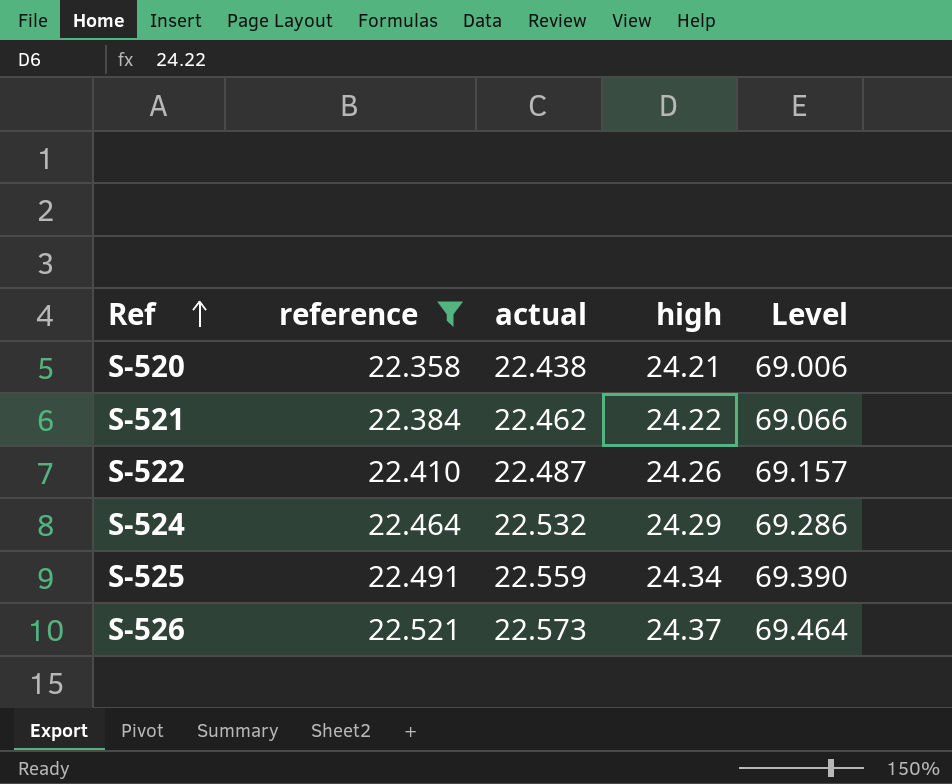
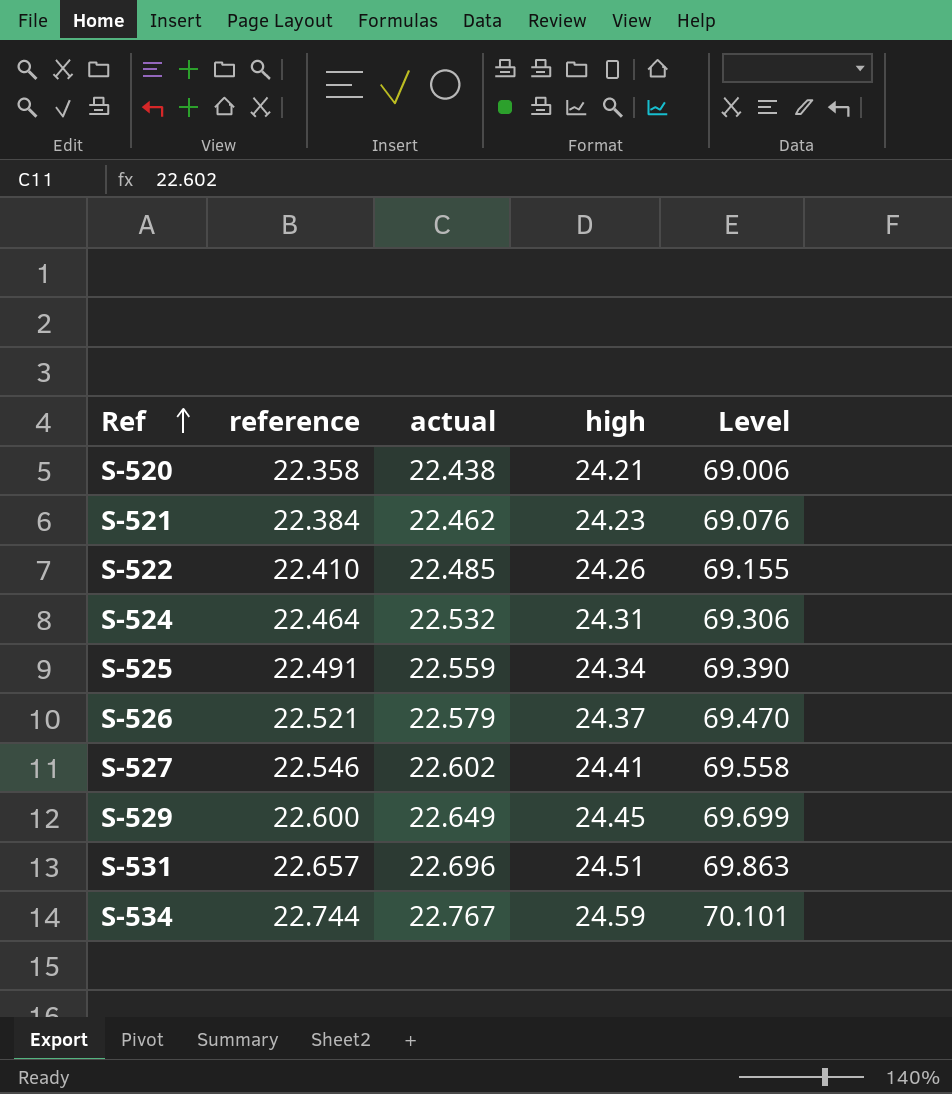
filter: reference <= 22.521 -> none
S-521 | high: 24.22 -> 24.23
S-521 | Level: 69.066 -> 69.076
S-522 | actual: 22.487 -> 22.485
S-522 | Level: 69.157 -> 69.155
S-524 | high: 24.29 -> 24.31
S-524 | Level: 69.286 -> 69.306
S-526 | actual: 22.573 -> 22.579
S-526 | Level: 69.464 -> 69.470

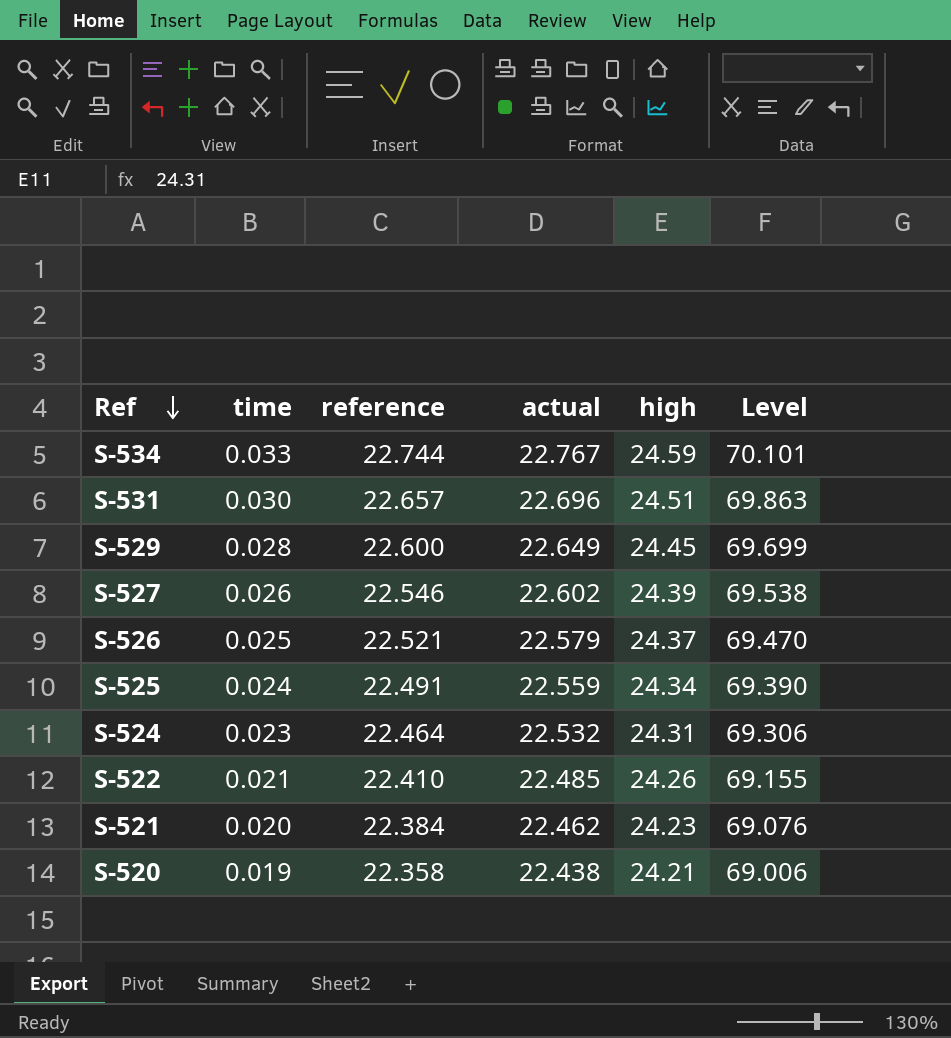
row order: Ref ascending -> Ref descending
column time | position: none -> 2
S-527 | high: 24.41 -> 24.39
S-527 | Level: 69.558 -> 69.538

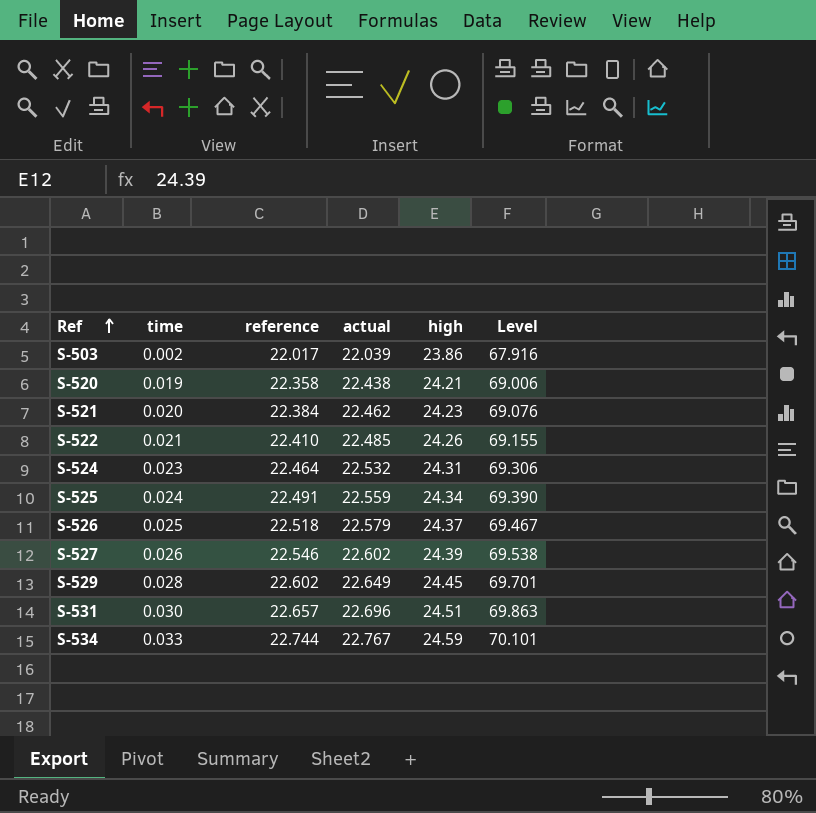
row order: Ref descending -> Ref ascending
row S-503: none -> 0.002 | 22.017 | 22.039 | 23.86 | 67.916
S-526 | reference: 22.521 -> 22.518
S-526 | Level: 69.470 -> 69.467
S-529 | reference: 22.600 -> 22.602
S-529 | Level: 69.699 -> 69.701

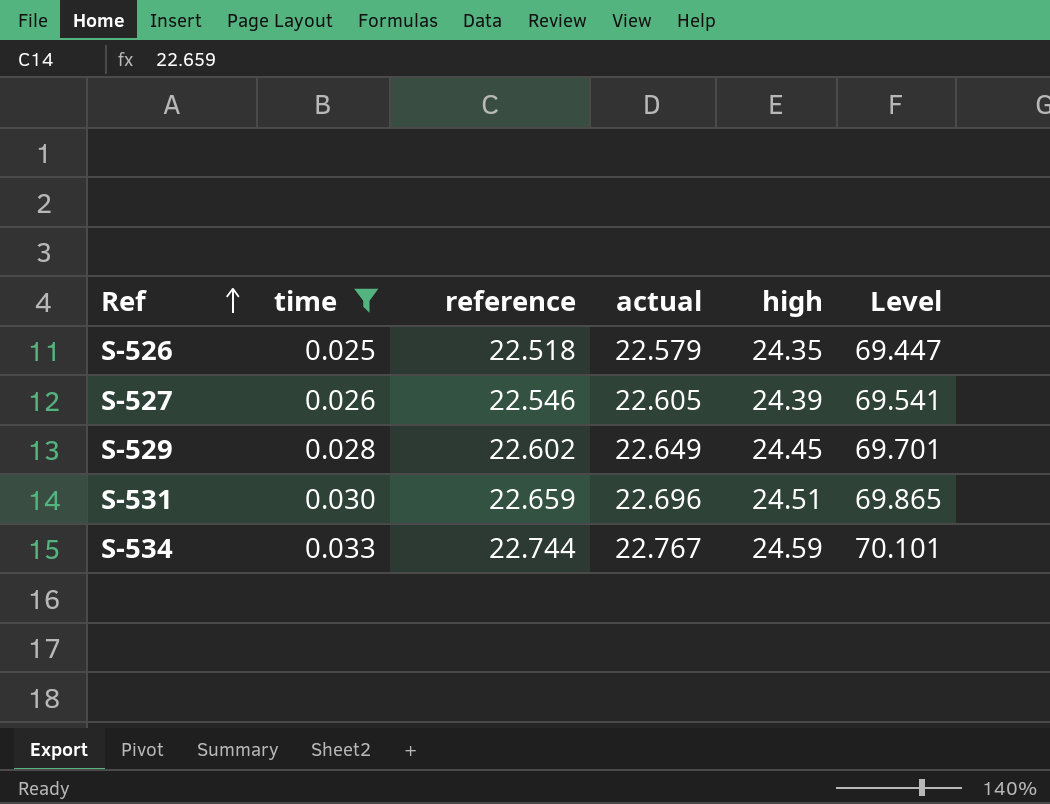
filter: none -> time >= 0.025
S-526 | high: 24.37 -> 24.35
S-526 | Level: 69.467 -> 69.447
S-527 | actual: 22.602 -> 22.605
S-527 | Level: 69.538 -> 69.541
S-531 | reference: 22.657 -> 22.659
S-531 | Level: 69.863 -> 69.865

